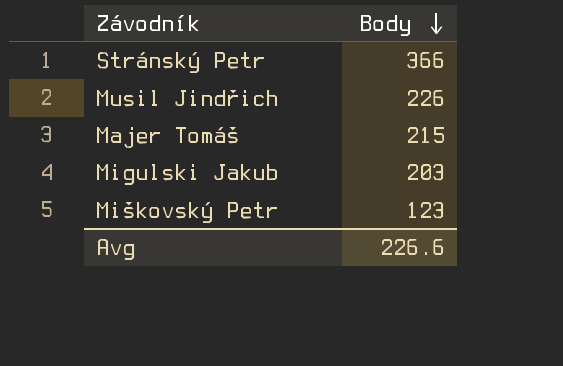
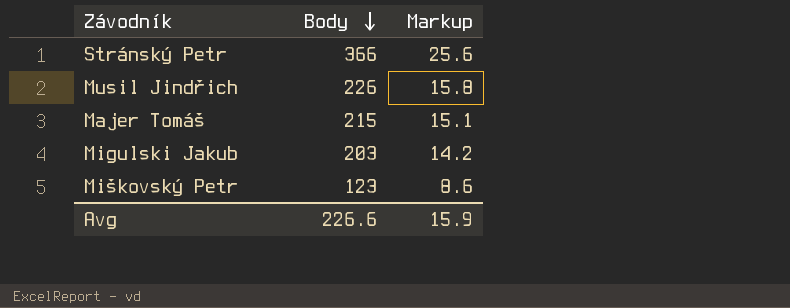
column Markup | formula: none -> [Body] * 0.07

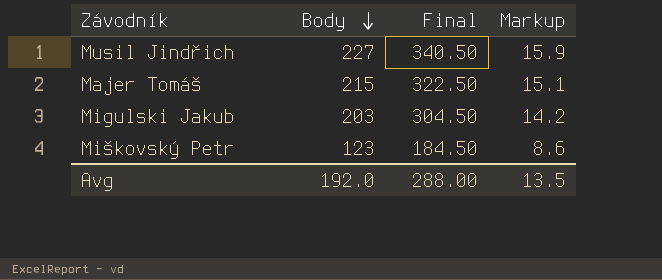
column Final | formula: none -> [Body] * 1.5
row Stránský Petr: 366 | 25.6 -> none
Musil Jindřich | Body: 226 -> 227
Musil Jindřich | Markup: 15.8 -> 15.9
Avg | Body: 226.6 -> 192.0
Avg | Markup: 15.9 -> 13.5

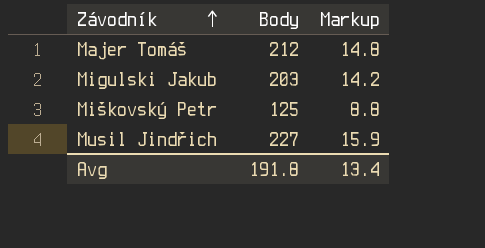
row order: Body descending -> Závodník ascending
column Final | formula: [Body] * 1.5 -> none
Majer Tomáš | Body: 215 -> 212
Majer Tomáš | Markup: 15.1 -> 14.8
Miškovský Petr | Body: 123 -> 125
Miškovský Petr | Markup: 8.6 -> 8.8
Avg | Body: 192.0 -> 191.8
Avg | Markup: 13.5 -> 13.4

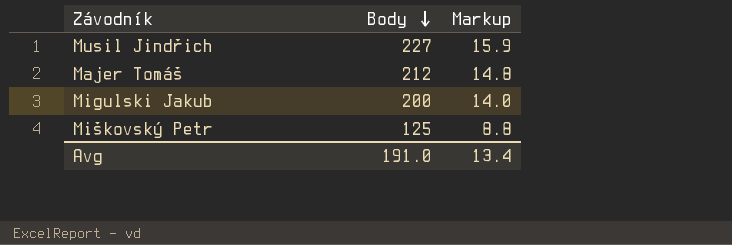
row order: Závodník ascending -> Body descending
Migulski Jakub | Body: 203 -> 200
Migulski Jakub | Markup: 14.2 -> 14.0
Avg | Body: 191.8 -> 191.0

